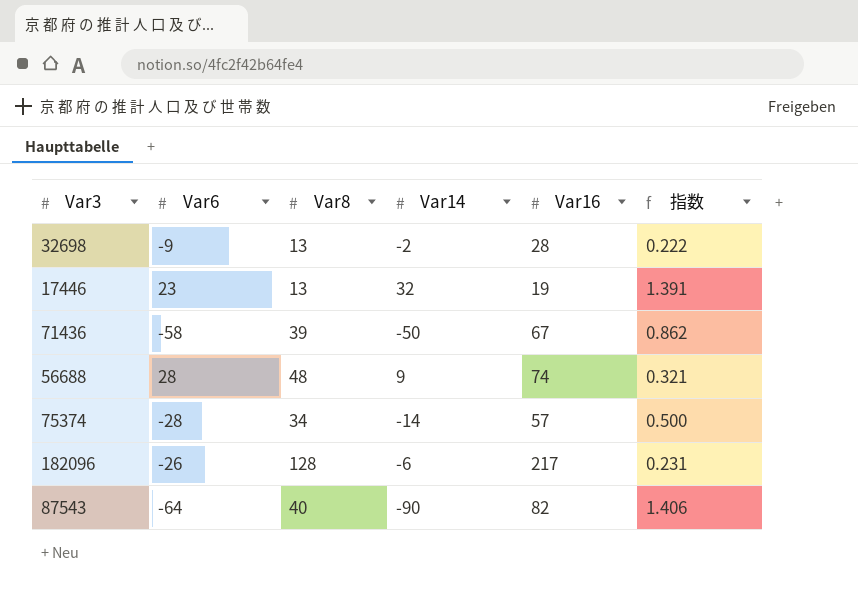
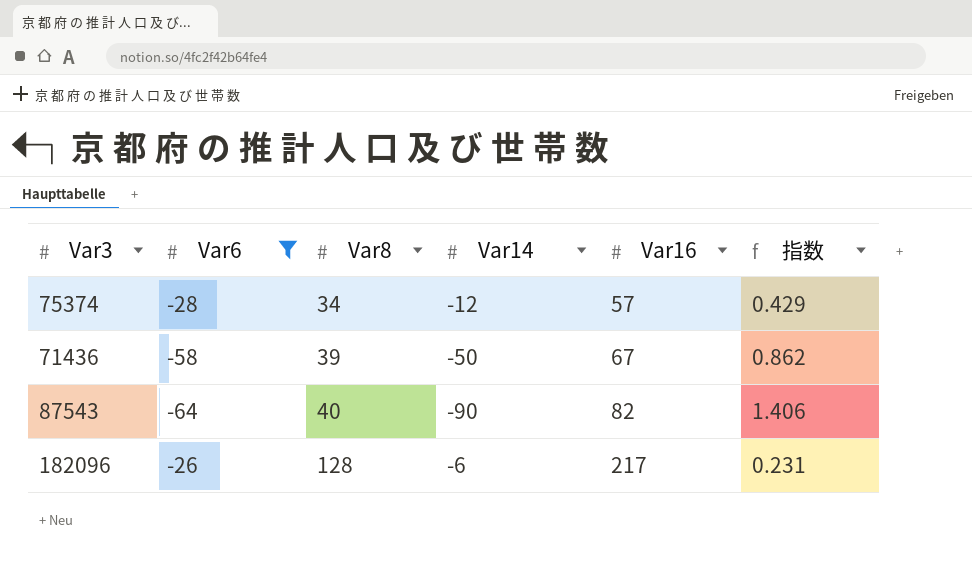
filter: none -> Var6 <= -26
row order: none -> Var8 ascending
75374 | Var14: -14 -> -12
75374 | 指数: 0.500 -> 0.429

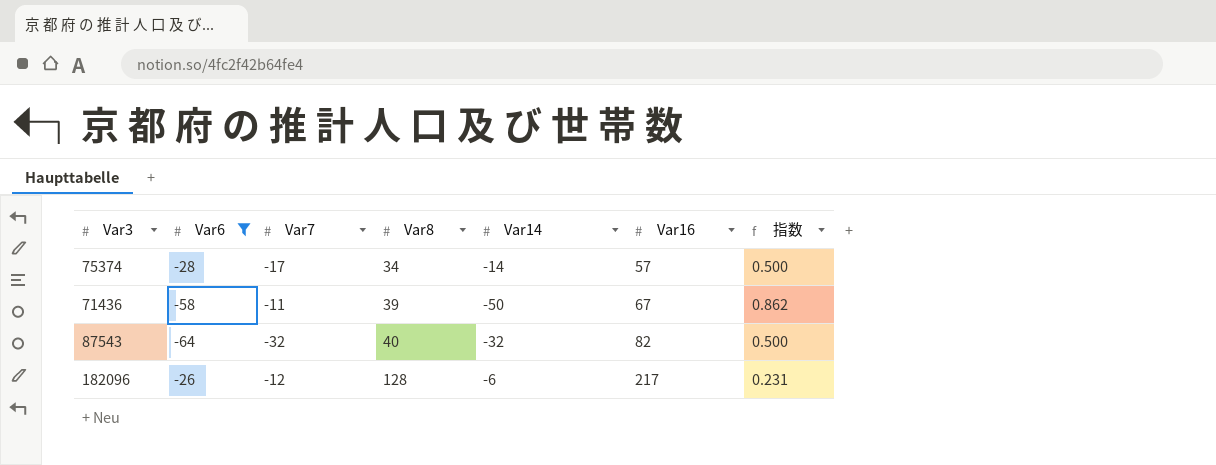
column Var7 | position: none -> 3
75374 | Var14: -12 -> -14
75374 | 指数: 0.429 -> 0.500
87543 | Var14: -90 -> -32
87543 | 指数: 1.406 -> 0.500

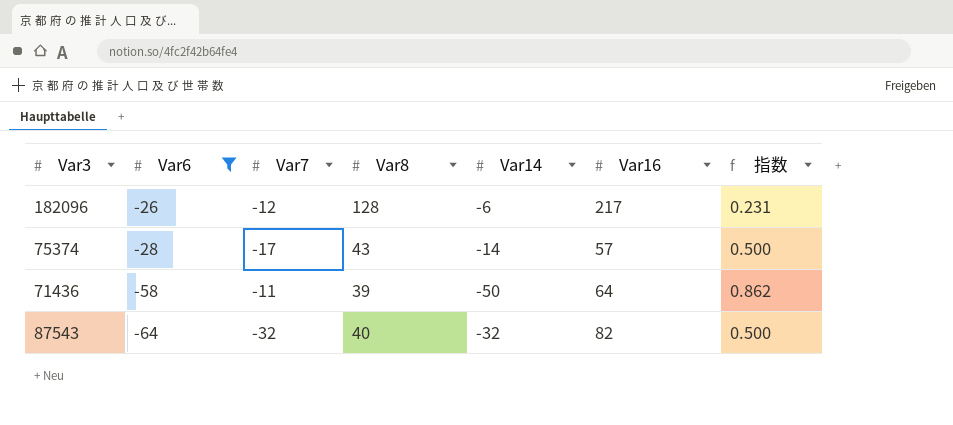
row order: Var8 ascending -> Var6 descending
75374 | Var8: 34 -> 43
71436 | Var16: 67 -> 64

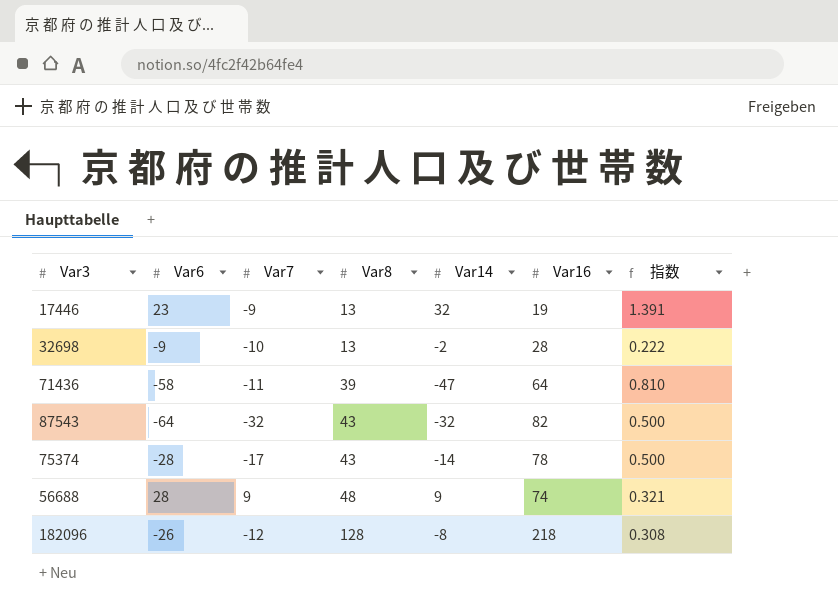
filter: Var6 <= -26 -> none
row order: Var6 descending -> Var8 ascending
71436 | Var14: -50 -> -47
71436 | 指数: 0.862 -> 0.810
87543 | Var8: 40 -> 43
75374 | Var16: 57 -> 78
182096 | Var14: -6 -> -8
182096 | Var16: 217 -> 218
182096 | 指数: 0.231 -> 0.308

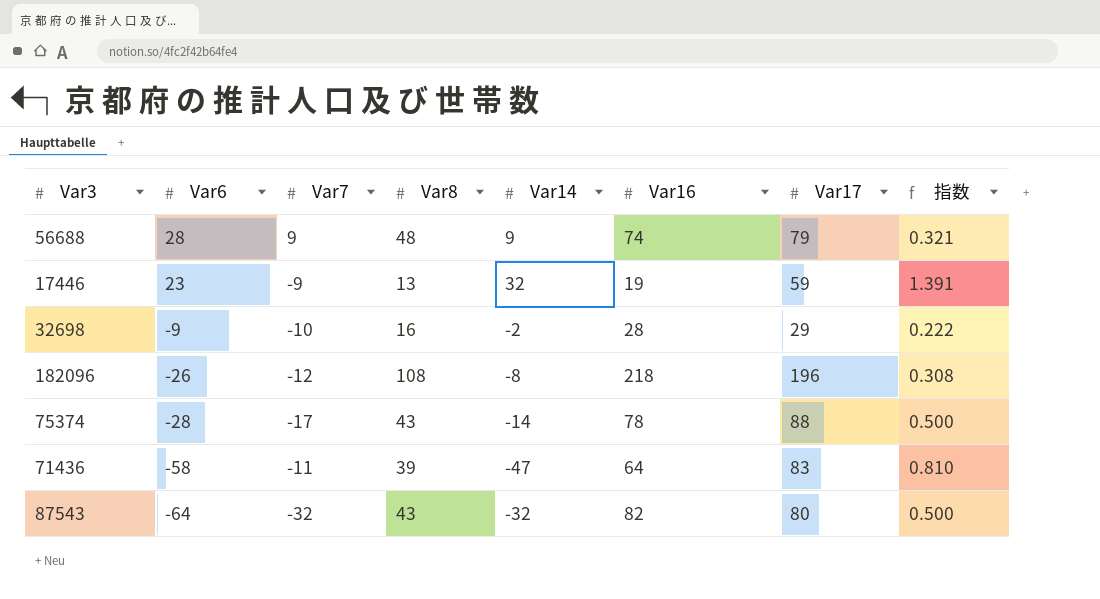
row order: Var8 ascending -> Var6 descending
column Var17 | position: none -> 7
32698 | Var8: 13 -> 16
182096 | Var8: 128 -> 108

